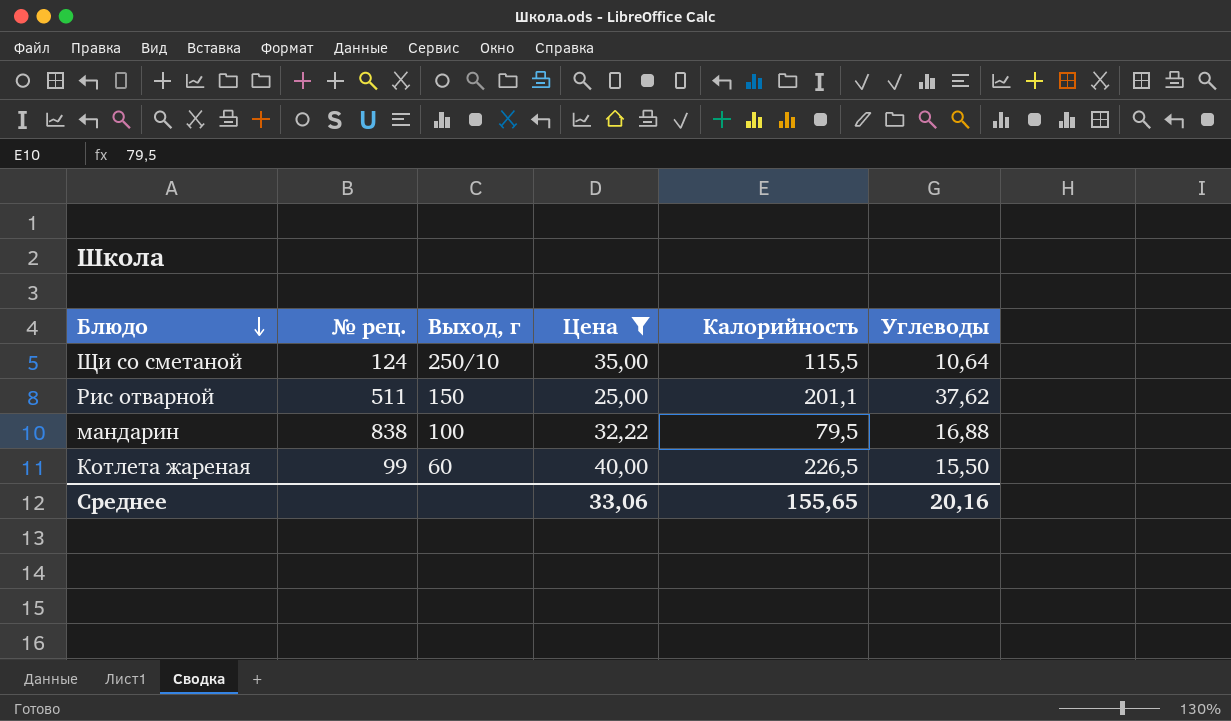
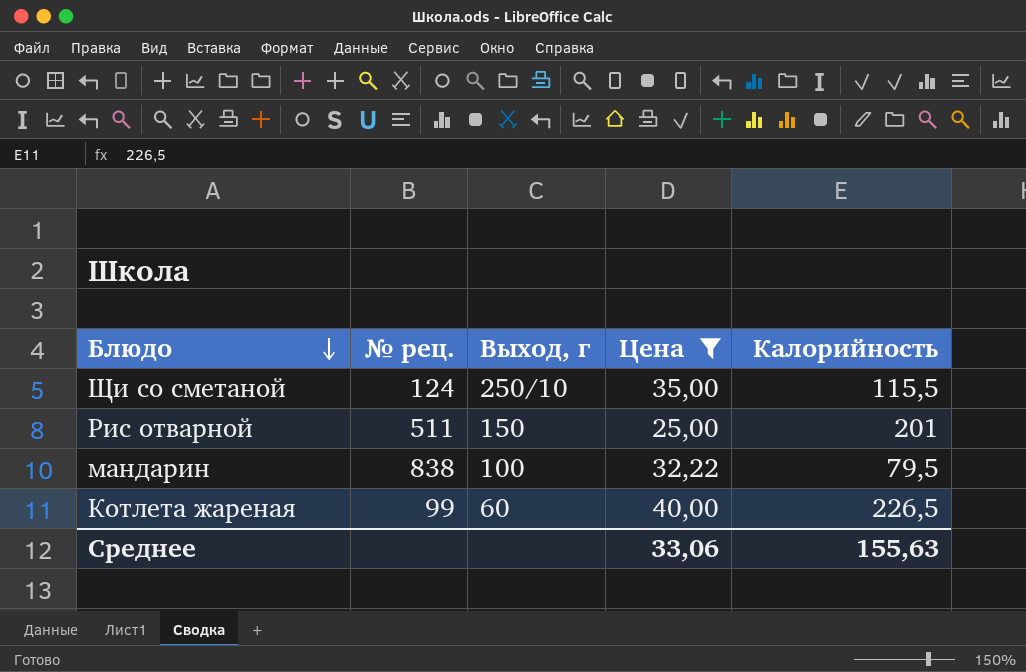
column Углеводы | position: 6 -> none
Рис отварной | Калорийность: 201,1 -> 201
Среднее | Калорийность: 155,65 -> 155,63

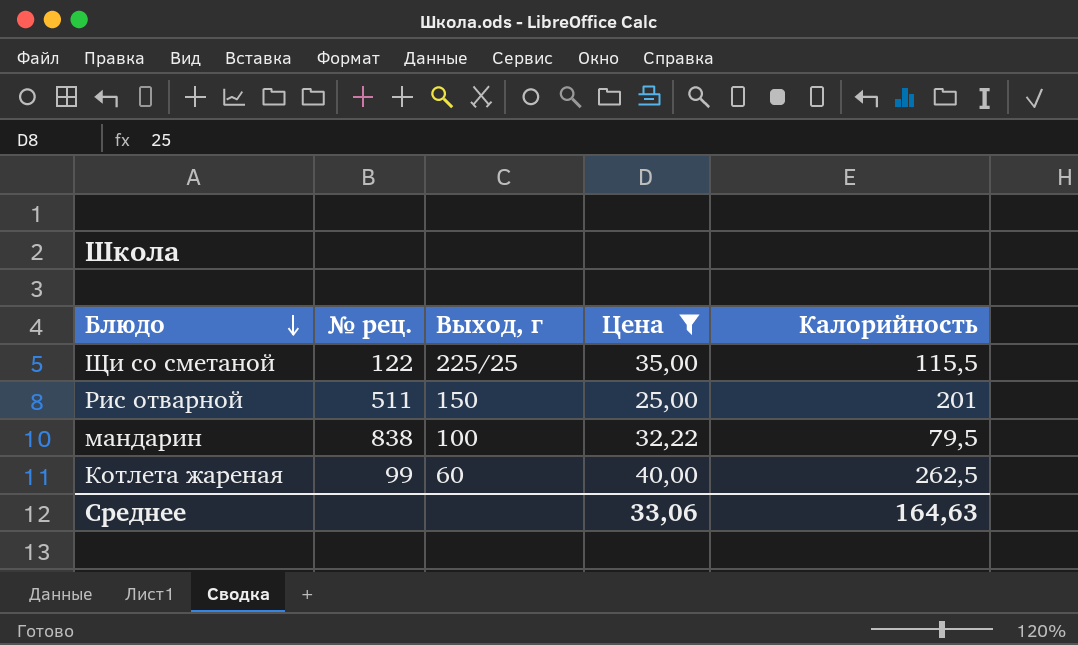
Щи со сметаной | № рец.: 124 -> 122
Щи со сметаной | Выход, г: 250/10 -> 225/25
Котлета жареная | Калорийность: 226,5 -> 262,5
Среднее | Калорийность: 155,63 -> 164,63

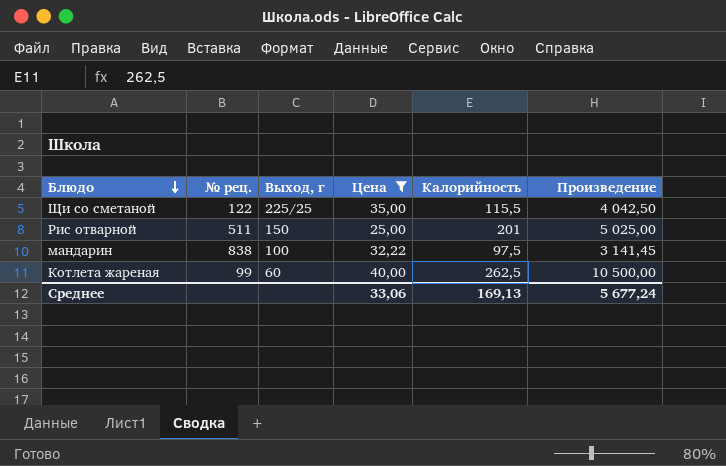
column Произведение | formula: none -> [Цена] * [Калорийность]
мандарин | Калорийность: 79,5 -> 97,5
Среднее | Калорийность: 164,63 -> 169,13

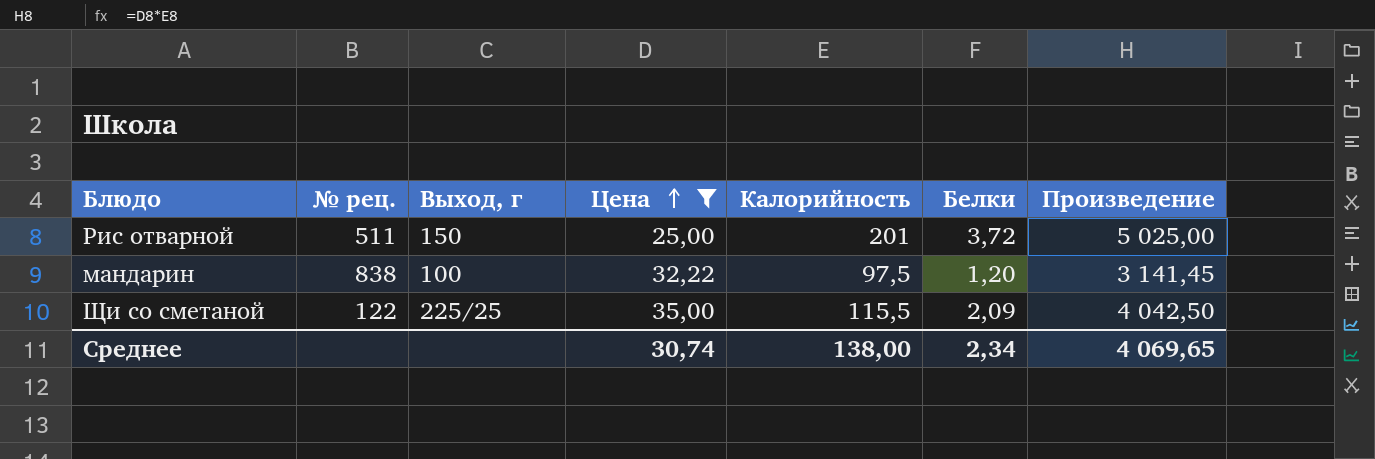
row order: Блюдо descending -> Цена ascending
column Белки | position: none -> 6
row Котлета жареная: 99 | 60 | 40,00 | 262,5 | 10 500,00 -> none
Среднее | Цена: 33,06 -> 30,74
Среднее | Калорийность: 169,13 -> 138,00
Среднее | Произведение: 5 677,24 -> 4 069,65

